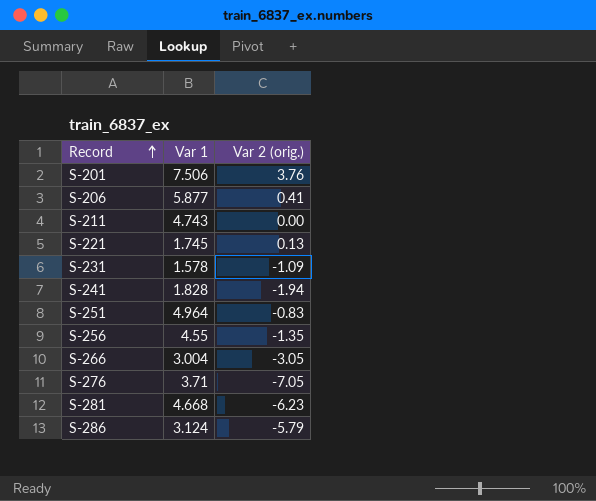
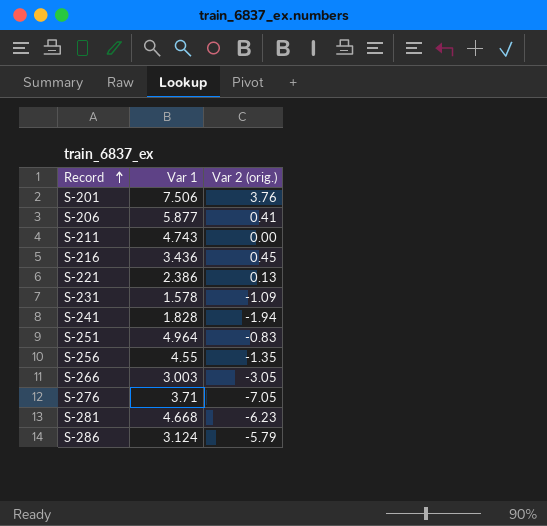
row S-216: none -> 3.436 | 0.45
S-221 | Var 1: 1.745 -> 2.386
S-266 | Var 1: 3.004 -> 3.003

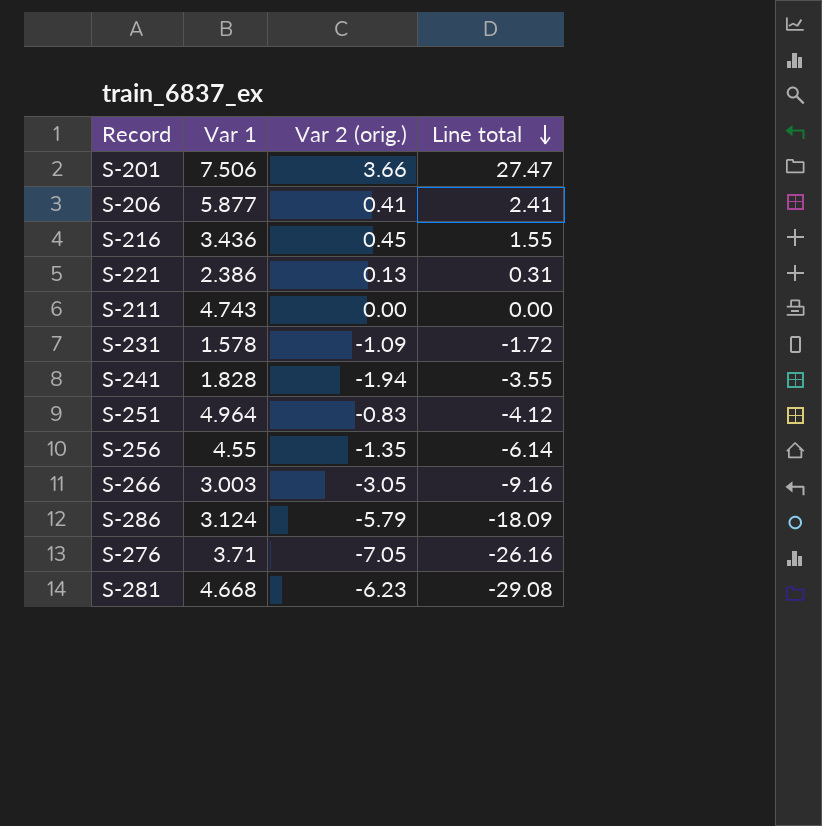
row order: Record ascending -> Line total descending
column Line total | formula: none -> [Var 1] * [Var 2 (orig.)]
S-201 | Var 2 (orig.): 3.76 -> 3.66

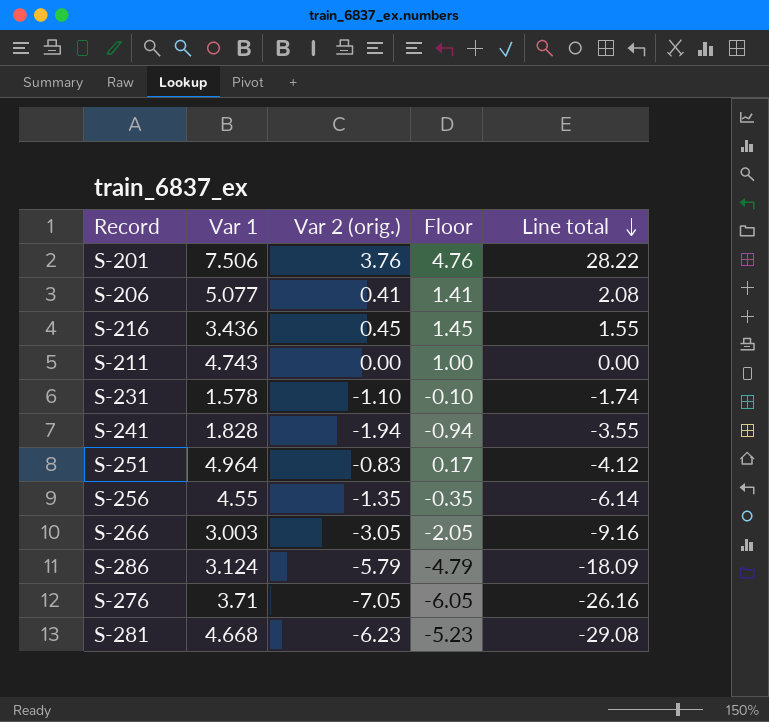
column Floor | formula: none -> [Var 2 (orig.)] + 1
row S-221: 2.386 | 0.13 | 0.31 -> none
S-201 | Var 2 (orig.): 3.66 -> 3.76
S-201 | Line total: 27.47 -> 28.22
S-206 | Var 1: 5.877 -> 5.077
S-206 | Line total: 2.41 -> 2.08
S-231 | Var 2 (orig.): -1.09 -> -1.10
S-231 | Line total: -1.72 -> -1.74

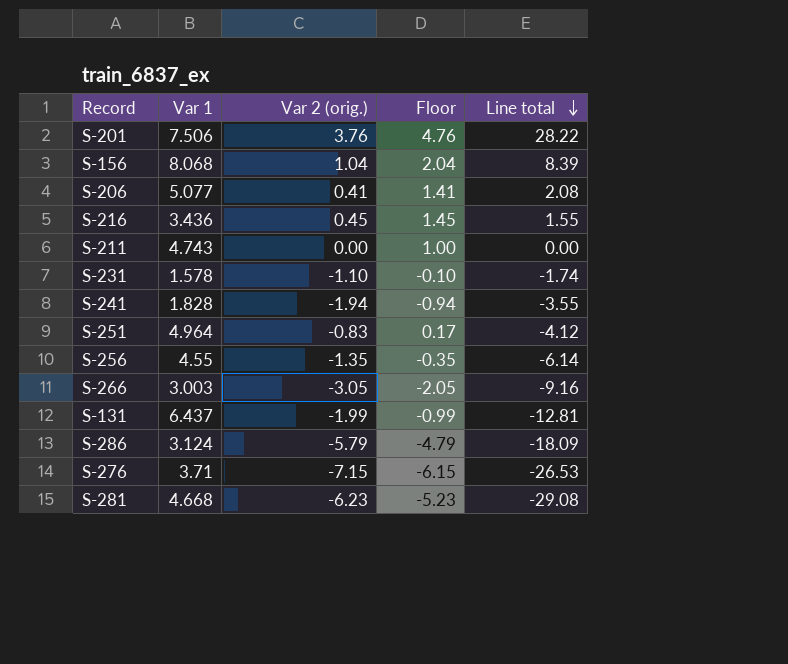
row S-156: none -> 8.068 | 1.04 | 2.04 | 8.39
row S-131: none -> 6.437 | -1.99 | -0.99 | -12.81
S-276 | Var 2 (orig.): -7.05 -> -7.15
S-276 | Floor: -6.05 -> -6.15
S-276 | Line total: -26.16 -> -26.53

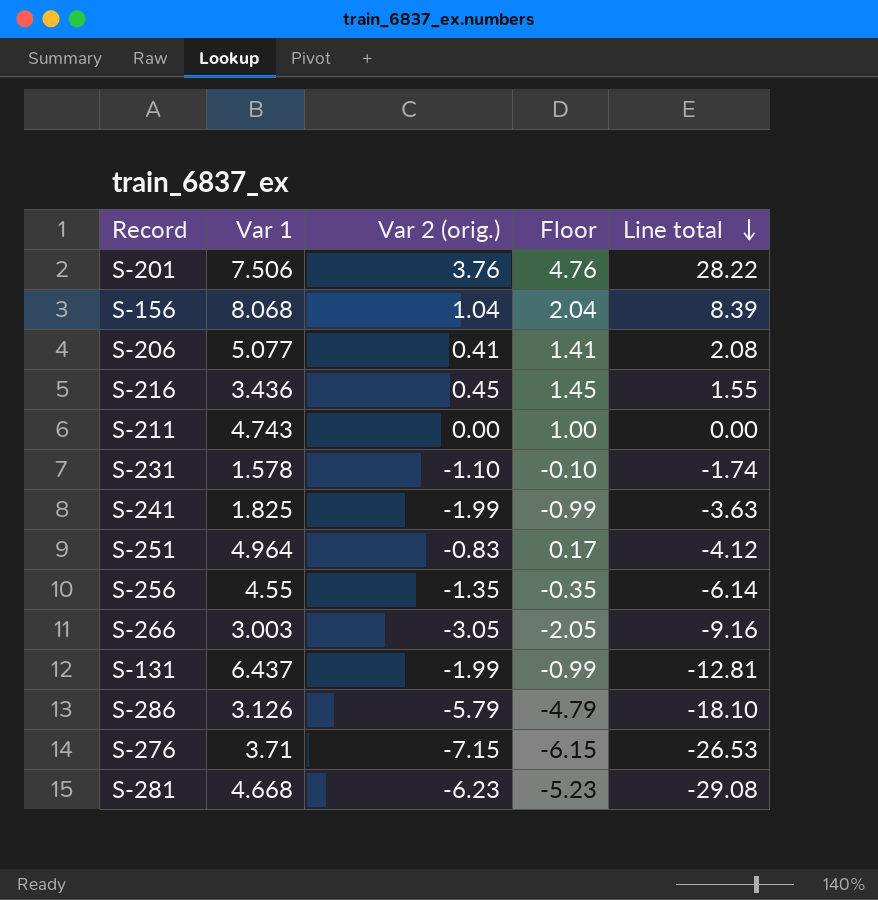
S-241 | Var 1: 1.828 -> 1.825
S-241 | Var 2 (orig.): -1.94 -> -1.99
S-241 | Floor: -0.94 -> -0.99
S-241 | Line total: -3.55 -> -3.63
S-286 | Var 1: 3.124 -> 3.126
S-286 | Line total: -18.09 -> -18.10

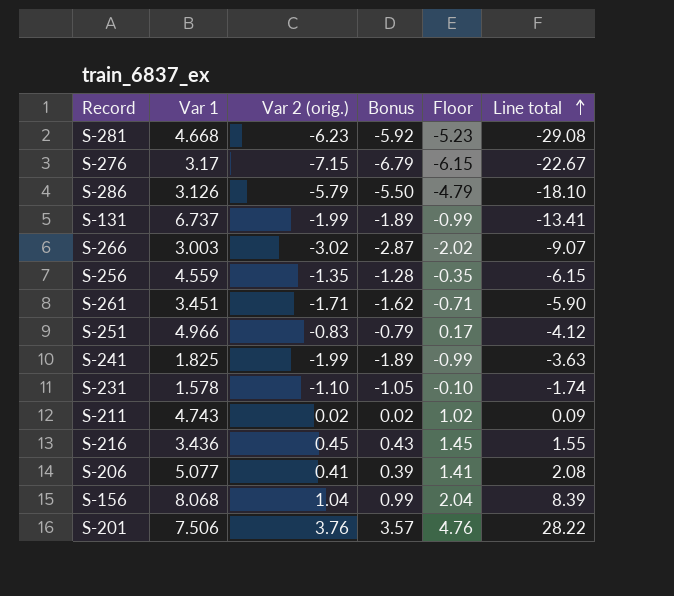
row order: Line total descending -> Line total ascending
column Bonus | formula: none -> [Var 2 (orig.)] * 0.95
S-276 | Var 1: 3.71 -> 3.17
S-276 | Line total: -26.53 -> -22.67
S-131 | Var 1: 6.437 -> 6.737
S-131 | Line total: -12.81 -> -13.41
S-266 | Var 2 (orig.): -3.05 -> -3.02
S-266 | Floor: -2.05 -> -2.02
S-266 | Line total: -9.16 -> -9.07
S-256 | Var 1: 4.55 -> 4.559
S-256 | Line total: -6.14 -> -6.15
row S-261: none -> 3.451 | -1.71 | -1.62 | -0.71 | -5.90
S-251 | Var 1: 4.964 -> 4.966
S-211 | Var 2 (orig.): 0.00 -> 0.02
S-211 | Floor: 1.00 -> 1.02
S-211 | Line total: 0.00 -> 0.09

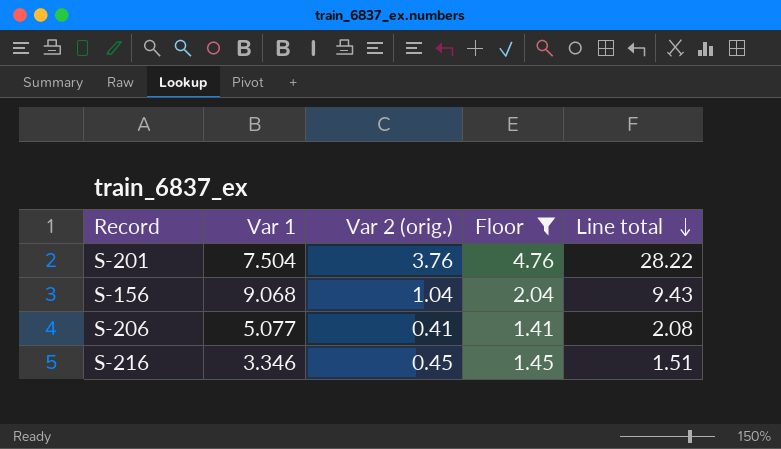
filter: none -> Floor >= 1.41
row order: Line total ascending -> Line total descending
column Bonus | formula: [Var 2 (orig.)] * 0.95 -> none
S-201 | Var 1: 7.506 -> 7.504
S-156 | Var 1: 8.068 -> 9.068
S-156 | Line total: 8.39 -> 9.43
S-216 | Var 1: 3.436 -> 3.346
S-216 | Line total: 1.55 -> 1.51

